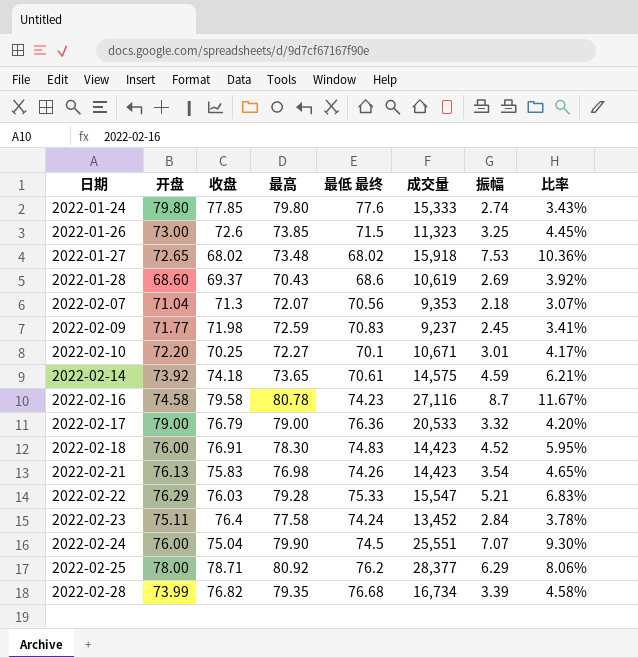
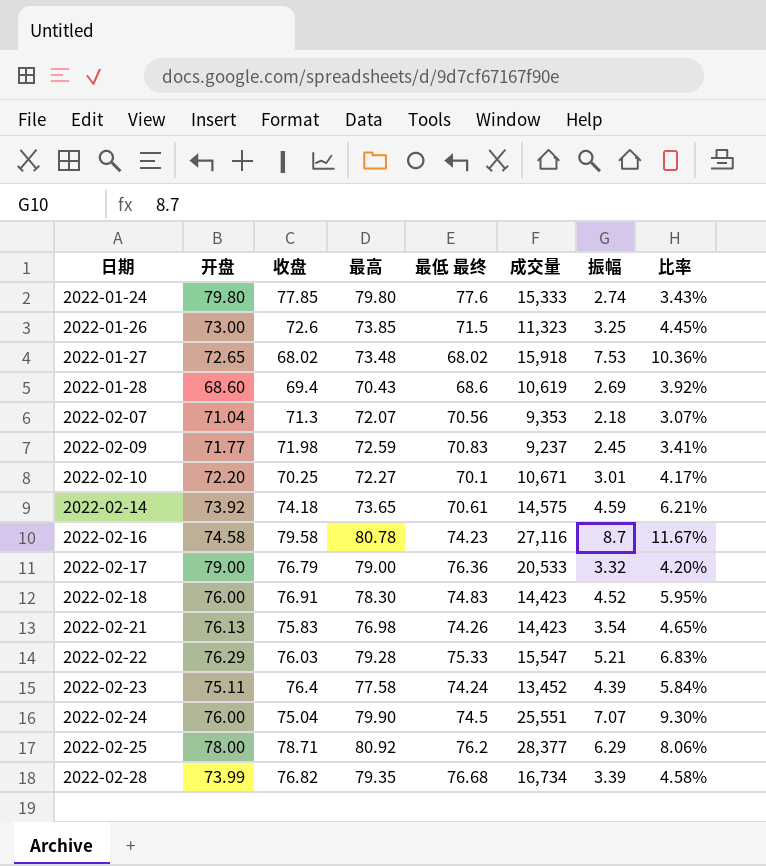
2022-01-28 | 收盘: 69.37 -> 69.4
2022-02-23 | 振幅: 2.84 -> 4.39
2022-02-23 | 比率: 3.78% -> 5.84%

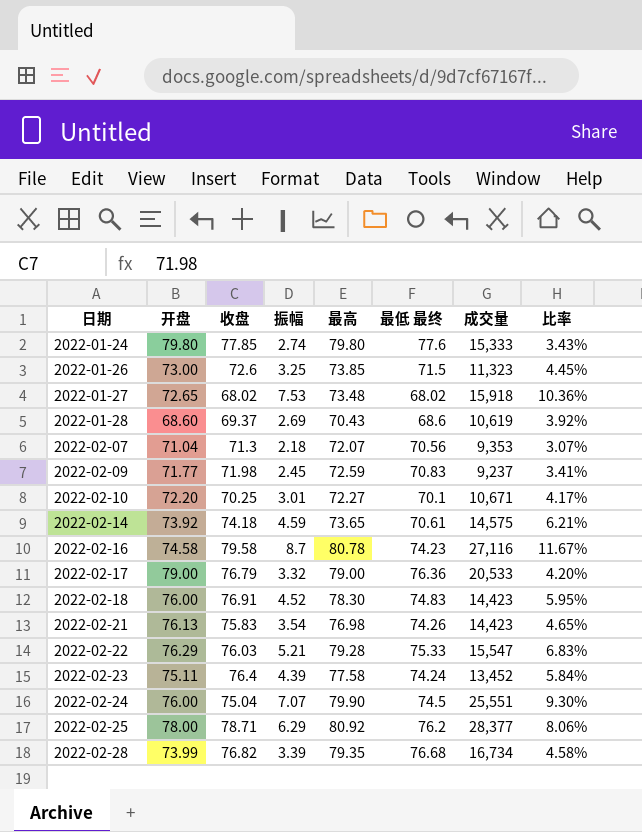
column 振幅 | position: 7 -> 4
2022-01-28 | 收盘: 69.4 -> 69.37

